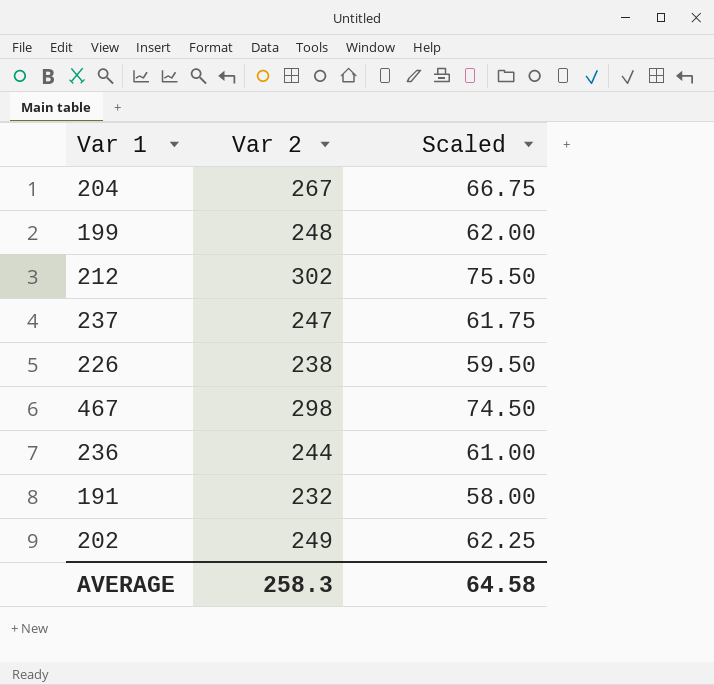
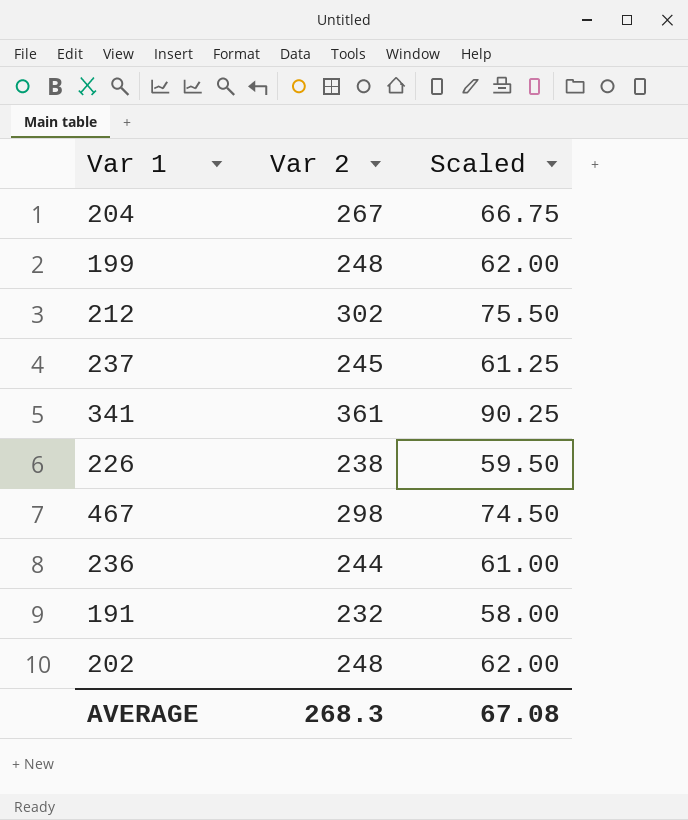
237 | Var 2: 247 -> 245
237 | Scaled: 61.75 -> 61.25
row 341: none -> 361 | 90.25
202 | Var 2: 249 -> 248
202 | Scaled: 62.25 -> 62.00
AVERAGE | Var 2: 258.3 -> 268.3
AVERAGE | Scaled: 64.58 -> 67.08

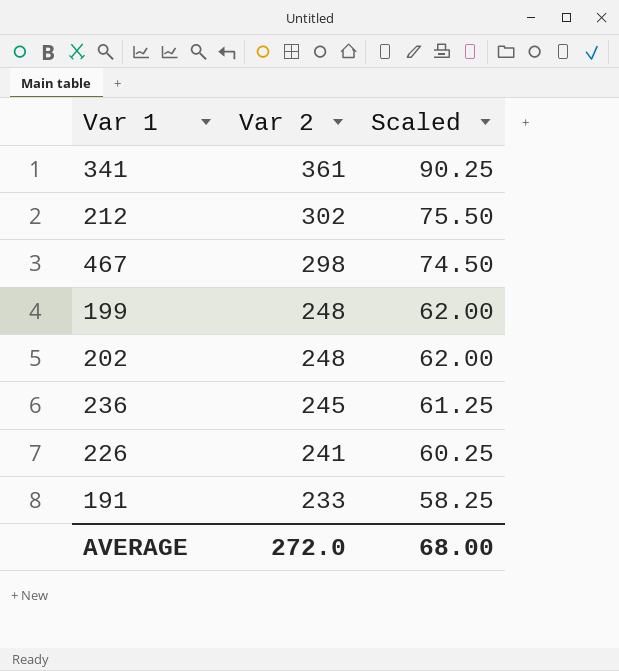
row order: none -> Var 2 descending
row 204: 267 | 66.75 -> none
row 237: 245 | 61.25 -> none
236 | Var 2: 244 -> 245
236 | Scaled: 61.00 -> 61.25
226 | Var 2: 238 -> 241
226 | Scaled: 59.50 -> 60.25
191 | Var 2: 232 -> 233
191 | Scaled: 58.00 -> 58.25
AVERAGE | Var 2: 268.3 -> 272.0
AVERAGE | Scaled: 67.08 -> 68.00

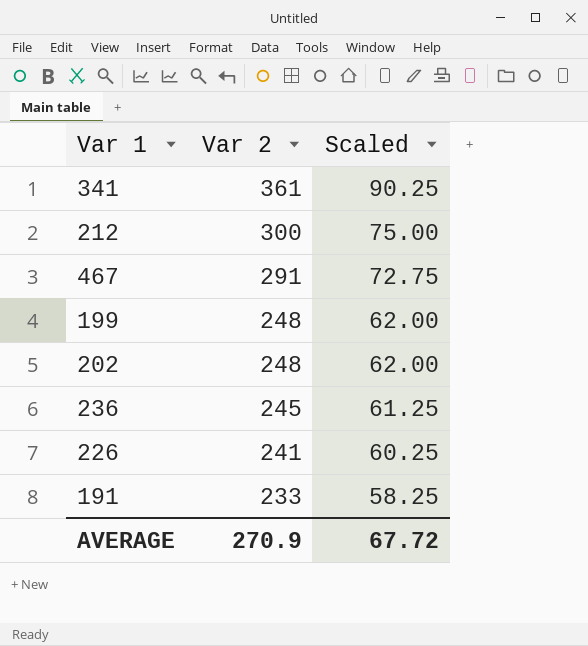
212 | Var 2: 302 -> 300
212 | Scaled: 75.50 -> 75.00
467 | Var 2: 298 -> 291
467 | Scaled: 74.50 -> 72.75
AVERAGE | Var 2: 272.0 -> 270.9
AVERAGE | Scaled: 68.00 -> 67.72

